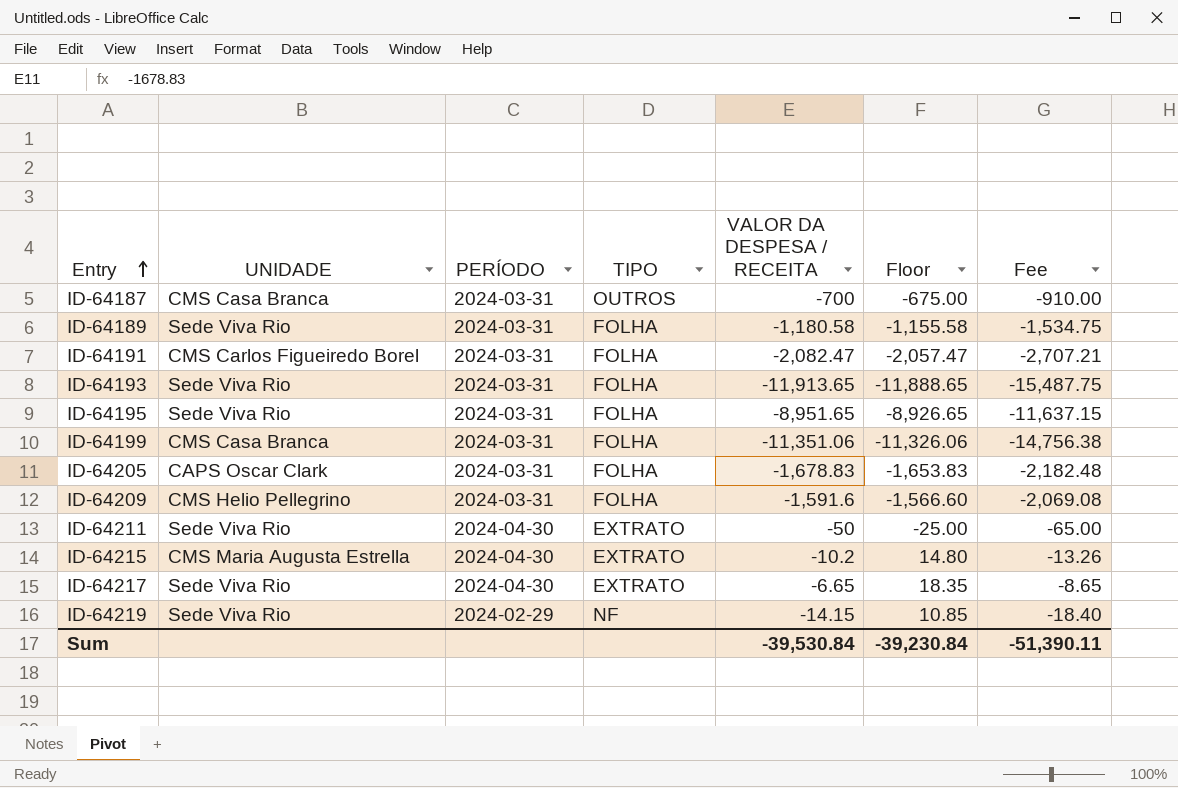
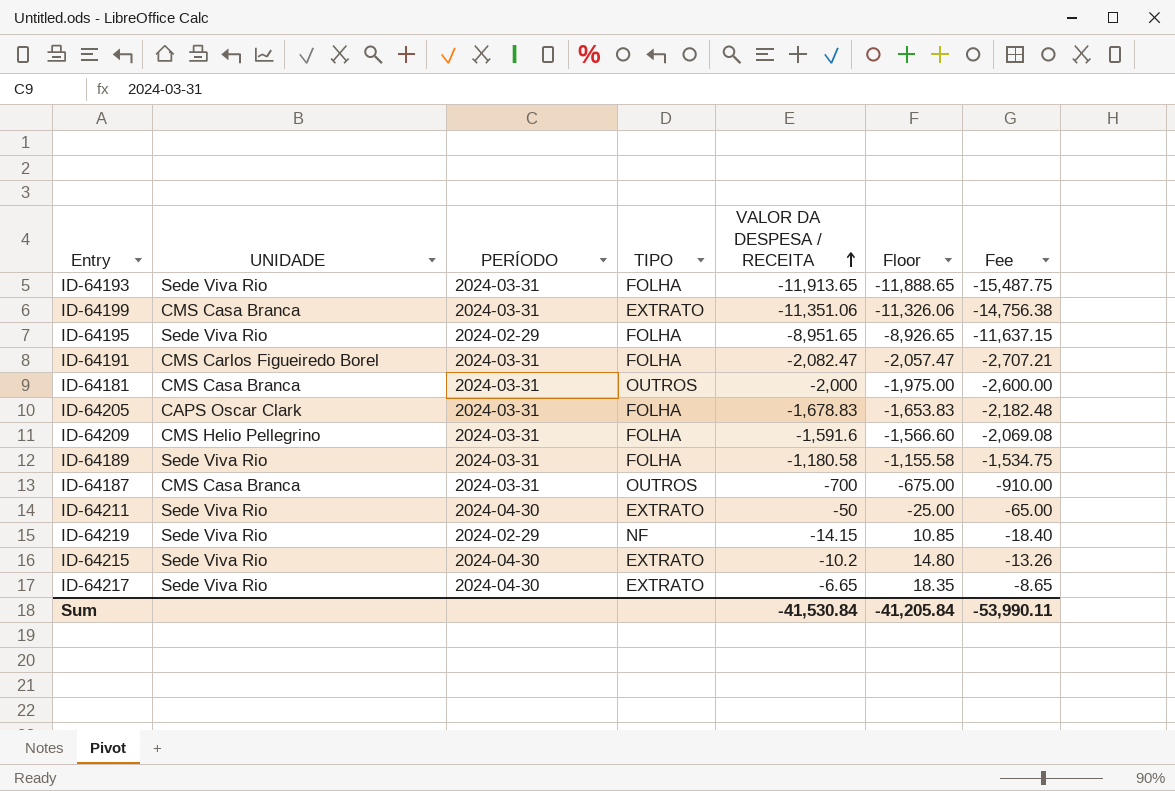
row order: Entry ascending -> VALOR DA DESPESA / RECEITA ascending
ID-64199 | TIPO: FOLHA -> EXTRATO
ID-64195 | PERÍODO: 2024-03-31 -> 2024-02-29
row ID-64181: none -> CMS Casa Branca | 2024-03-31 | OUTROS | -2,000 | -1,975.00 | -2,600.00
ID-64215 | UNIDADE: CMS Maria Augusta Estrella -> Sede Viva Rio
Sum | VALOR DA DESPESA / RECEITA: -39,530.84 -> -41,530.84
Sum | Floor: -39,230.84 -> -41,205.84
Sum | Fee: -51,390.11 -> -53,990.11

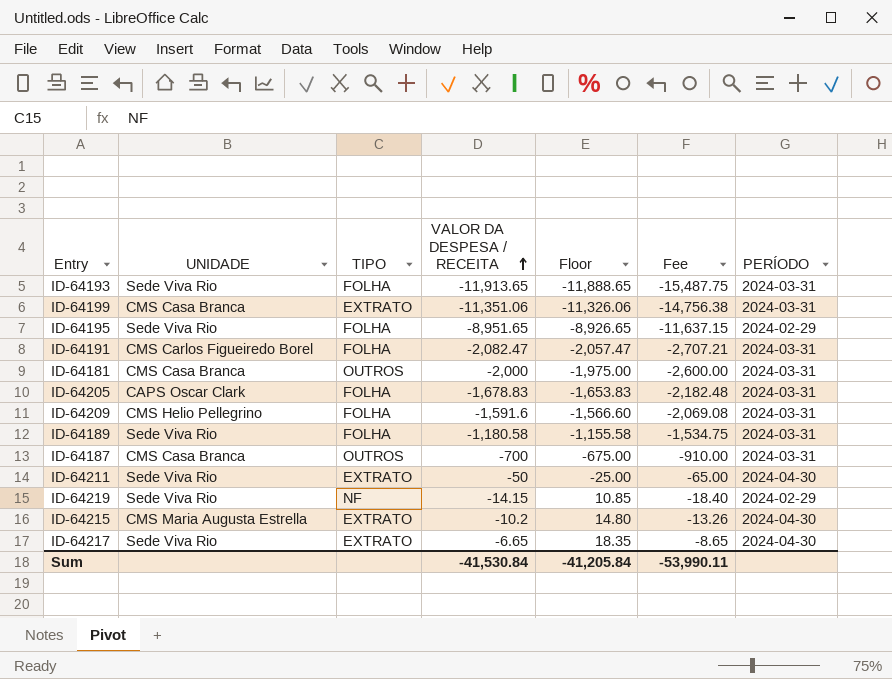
column PERÍODO | position: 3 -> 7
ID-64215 | UNIDADE: Sede Viva Rio -> CMS Maria Augusta Estrella

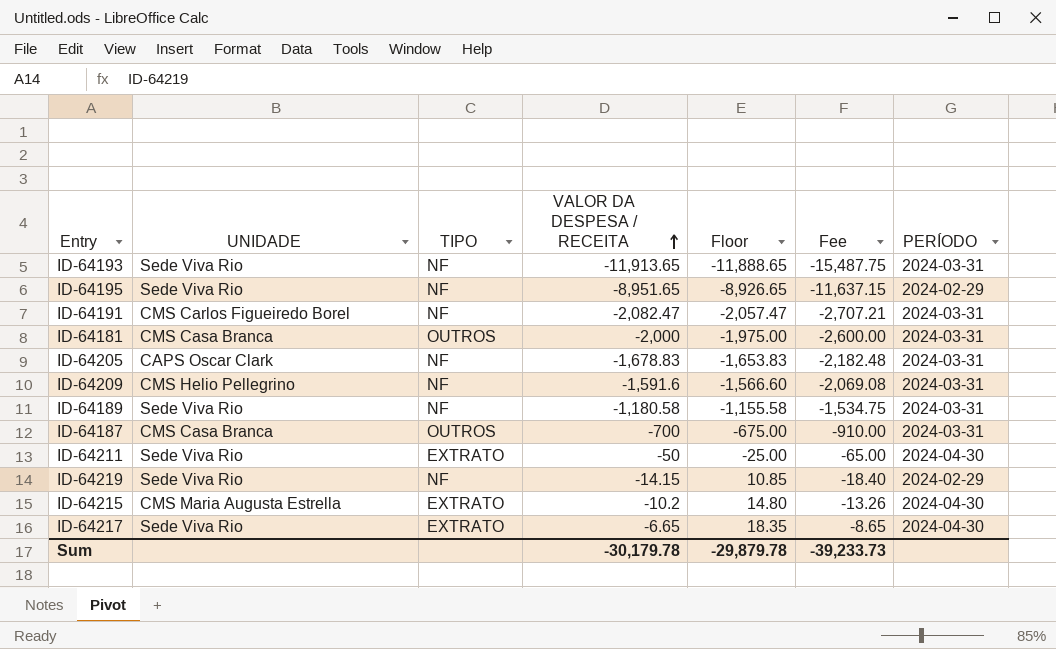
row ID-64199: CMS Casa Branca | EXTRATO | -11,351.06 | -11,326.06 | -14,756.38 | 2024-03-31 -> none
ID-64193 | TIPO: FOLHA -> NF
ID-64195 | TIPO: FOLHA -> NF
ID-64191 | TIPO: FOLHA -> NF
ID-64205 | TIPO: FOLHA -> NF
ID-64209 | TIPO: FOLHA -> NF
ID-64189 | TIPO: FOLHA -> NF
Sum | VALOR DA DESPESA / RECEITA: -41,530.84 -> -30,179.78
Sum | Floor: -41,205.84 -> -29,879.78
Sum | Fee: -53,990.11 -> -39,233.73

